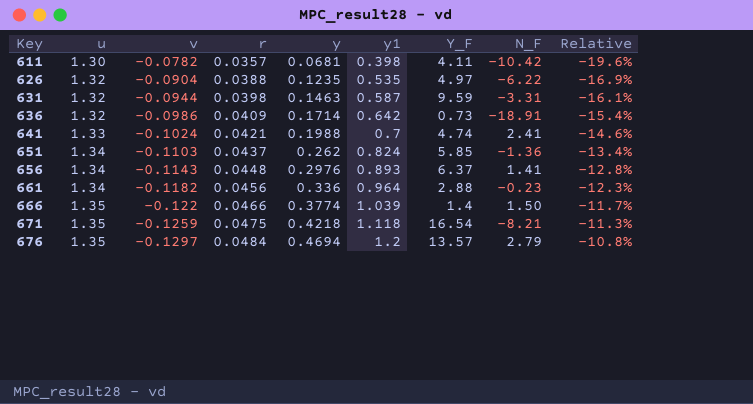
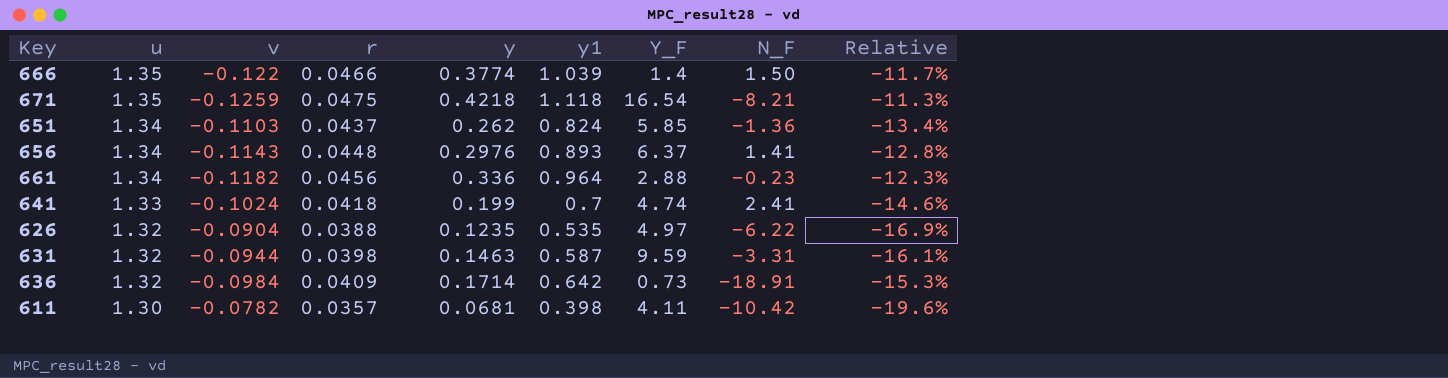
row order: Key ascending -> u descending
row 676: 1.35 | -0.1297 | 0.0484 | 0.4694 | 1.2 | 13.57 | 2.79 | -10.8% -> none
641 | r: 0.0421 -> 0.0418
641 | y: 0.1988 -> 0.199
636 | v: -0.0986 -> -0.0984
636 | Relative: -15.4% -> -15.3%

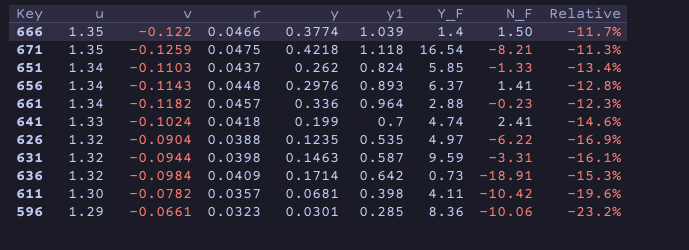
651 | N_F: -1.36 -> -1.33
661 | r: 0.0456 -> 0.0457
row 596: none -> 1.29 | -0.0661 | 0.0323 | 0.0301 | 0.285 | 8.36 | -10.06 | -23.2%

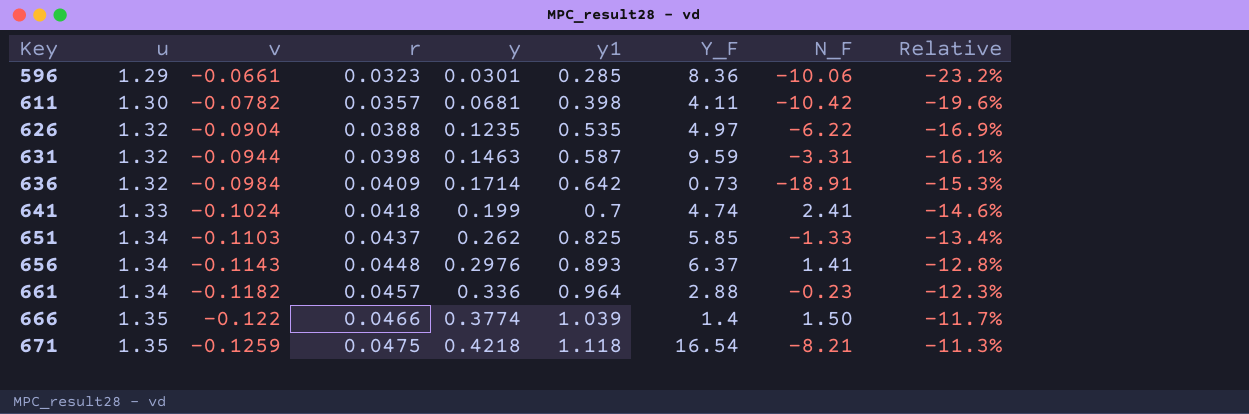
row order: u descending -> Key ascending
651 | y1: 0.824 -> 0.825

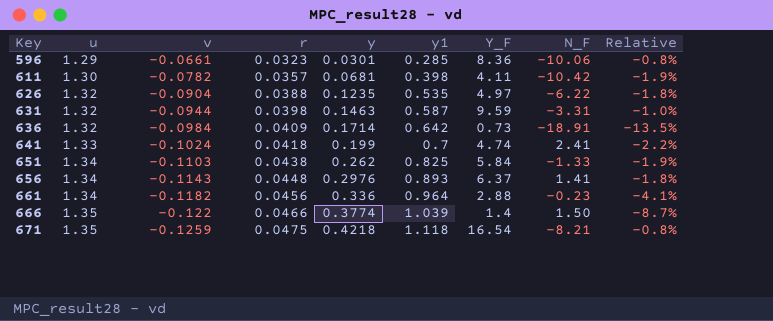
column Relative | formula: [v] / [y1] -> [v] / [Y_F]
651 | r: 0.0437 -> 0.0438
651 | Y_F: 5.85 -> 5.84
661 | r: 0.0457 -> 0.0456

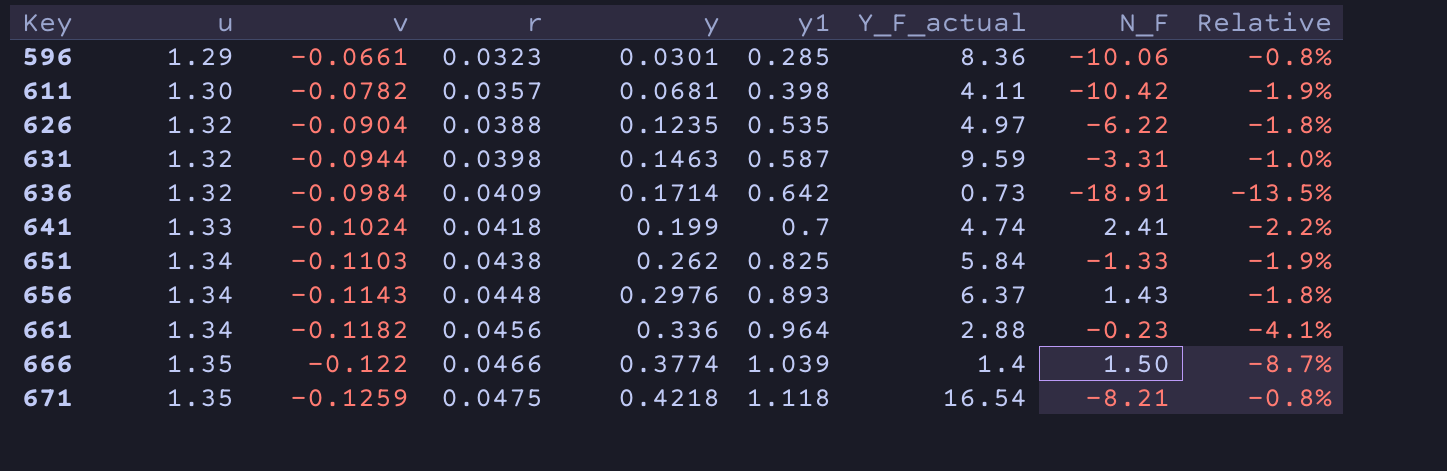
column name: Y_F -> Y_F_actual
656 | N_F: 1.41 -> 1.43

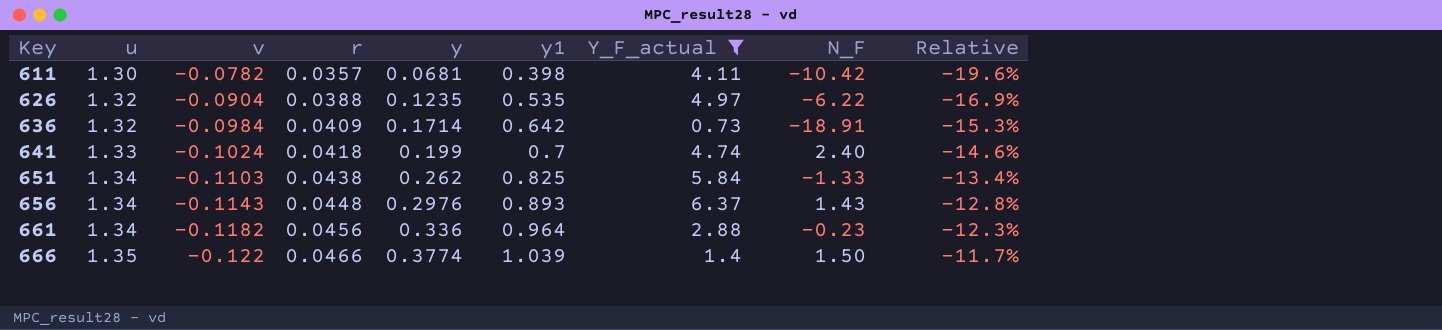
filter: none -> Y_F_actual <= 6.37
column Relative | formula: [v] / [Y_F_actual] -> [v] / [y1]
641 | N_F: 2.41 -> 2.40

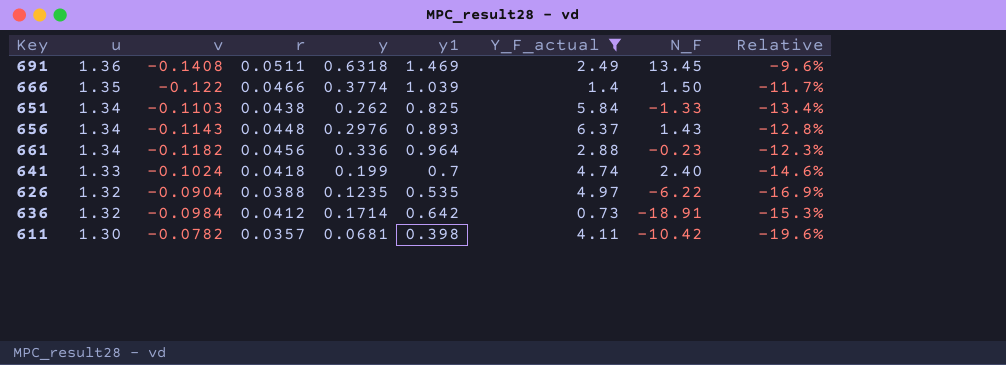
row order: Key ascending -> u descending
row 691: none -> 1.36 | -0.1408 | 0.0511 | 0.6318 | 1.469 | 2.49 | 13.45 | -9.6%
636 | r: 0.0409 -> 0.0412

